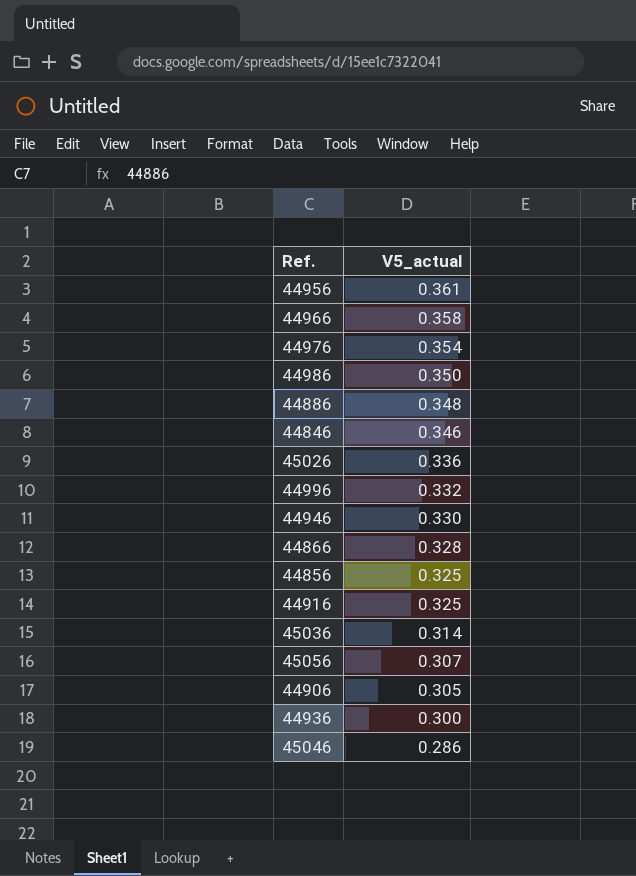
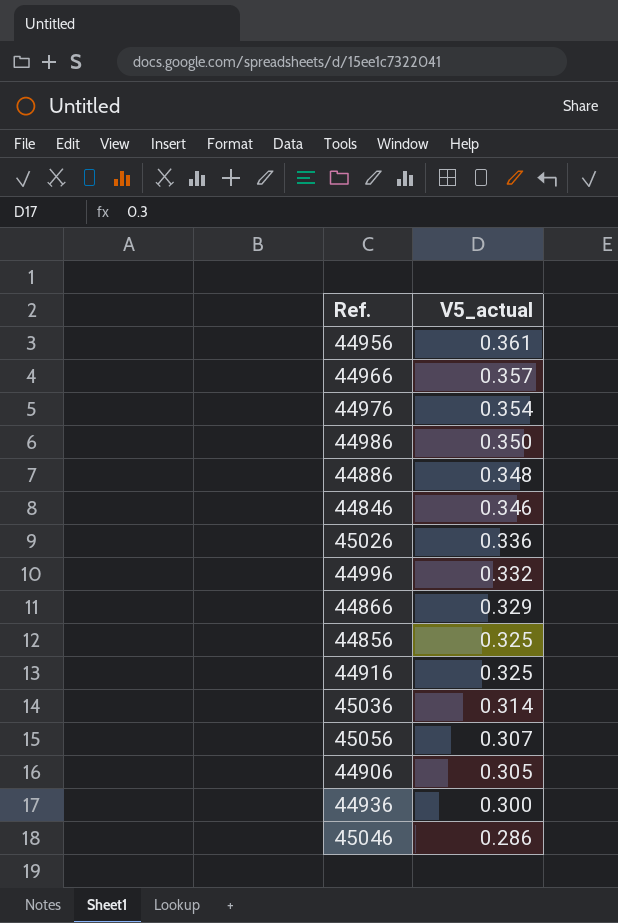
row 44946: 0.330 -> none
44966 | V5_actual: 0.358 -> 0.357
44866 | V5_actual: 0.328 -> 0.329

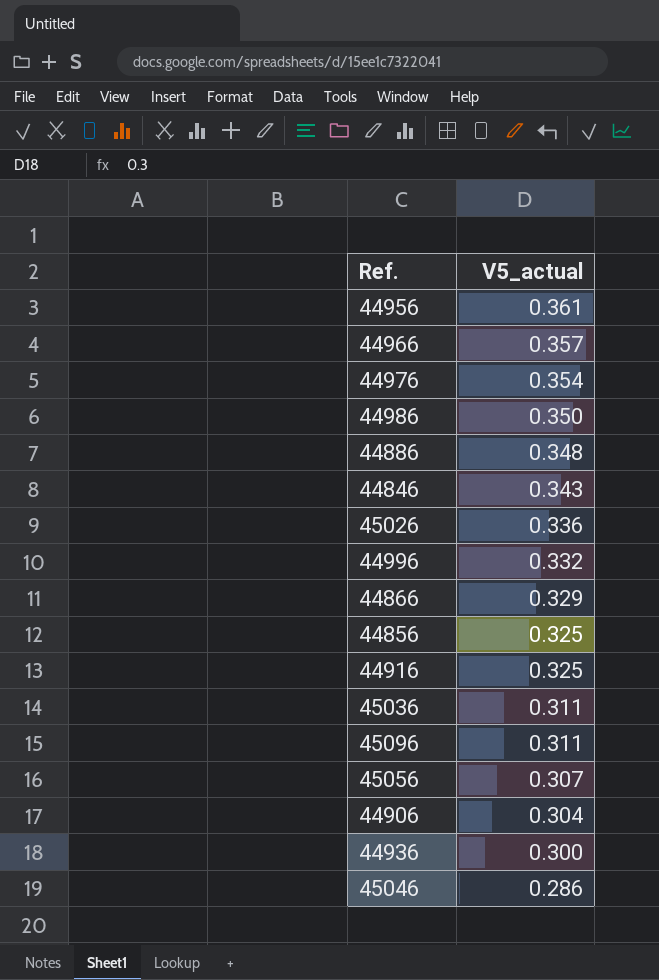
44846 | V5_actual: 0.346 -> 0.343
45036 | V5_actual: 0.314 -> 0.311
row 45096: none -> 0.311
44906 | V5_actual: 0.305 -> 0.304

